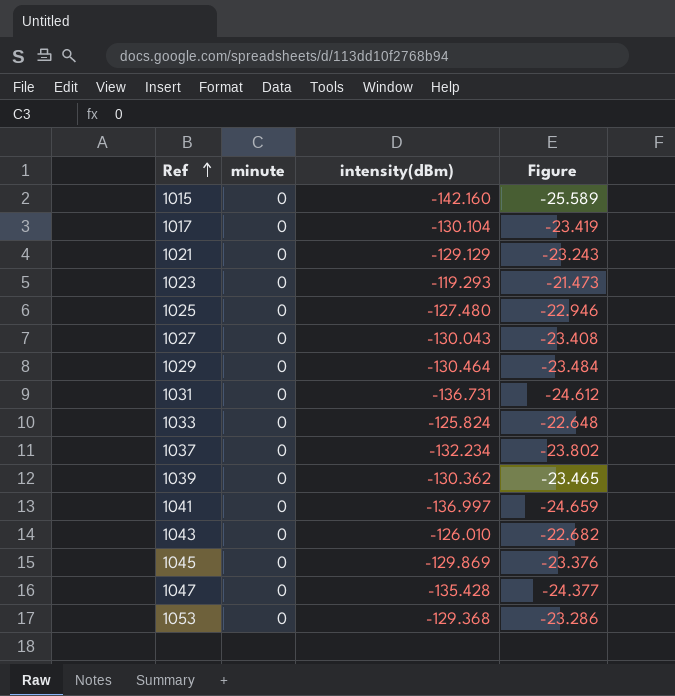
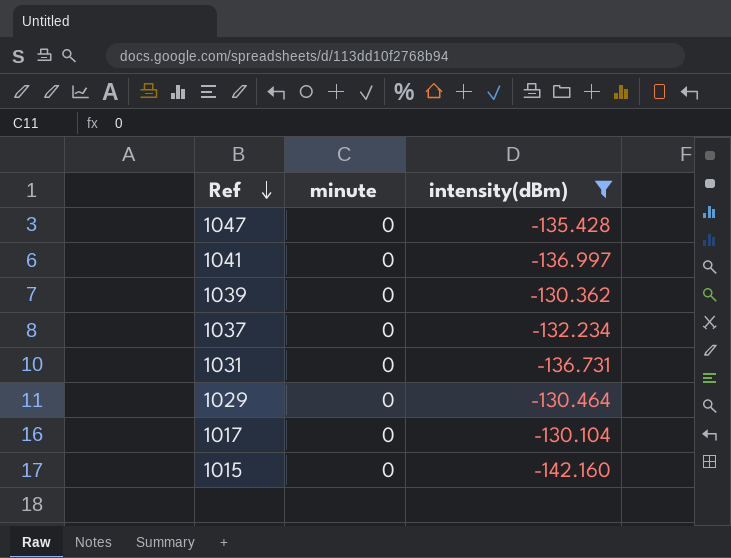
filter: none -> intensity(dBm) <= -130.104
row order: Ref ascending -> Ref descending
column Figure | formula: [intensity(dBm)] * 0.18 -> none

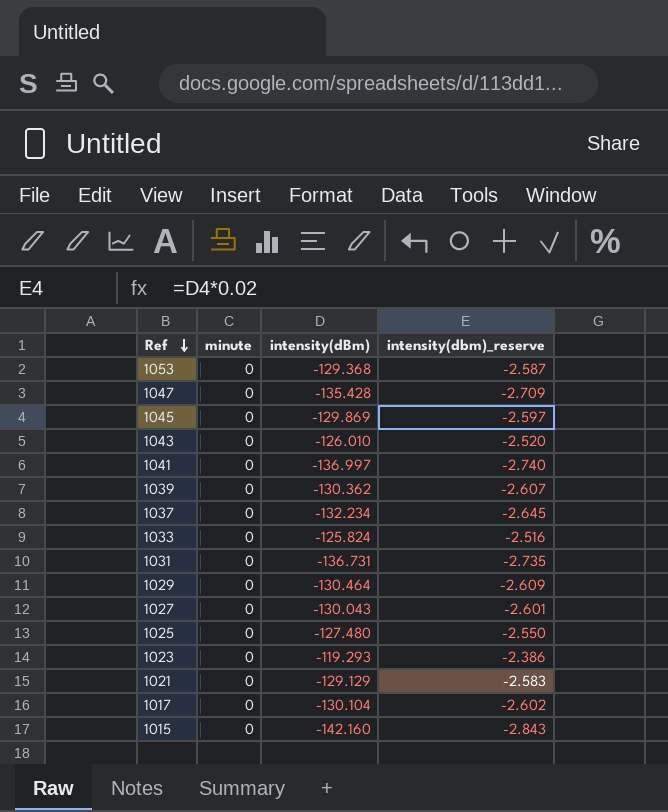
filter: intensity(dBm) <= -130.104 -> none
column intensity(dbm)_reserve | formula: none -> [intensity(dBm)] * 0.02

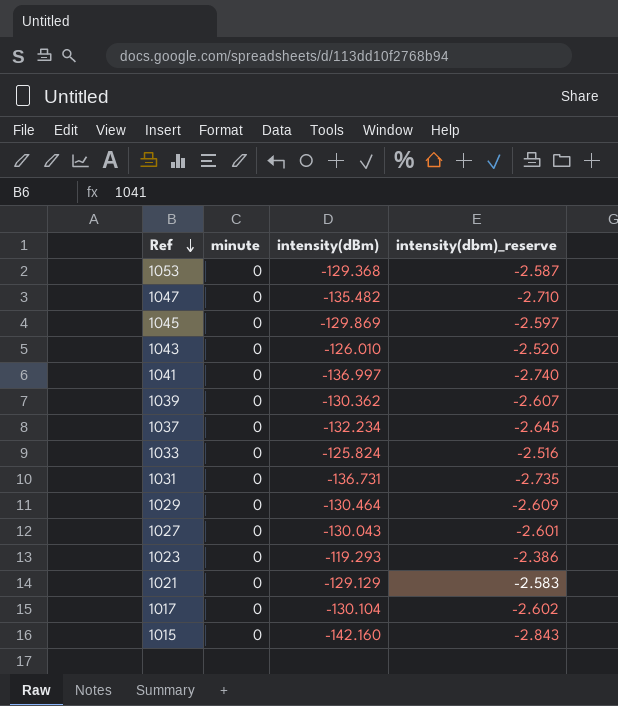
row 1025: 0 | -127.480 | -2.550 -> none
1047 | intensity(dBm): -135.428 -> -135.482
1047 | intensity(dbm)_reserve: -2.709 -> -2.710

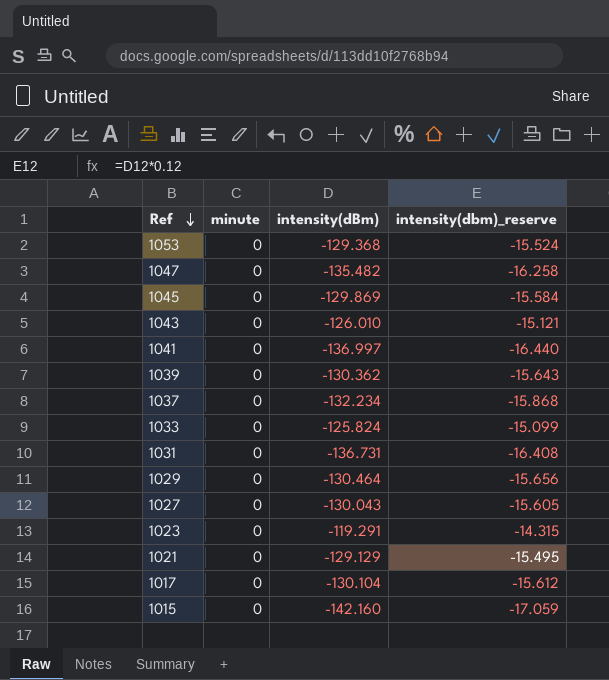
column intensity(dbm)_reserve | formula: [intensity(dBm)] * 0.02 -> [intensity(dBm)] * 0.12
1023 | intensity(dBm): -119.293 -> -119.291

